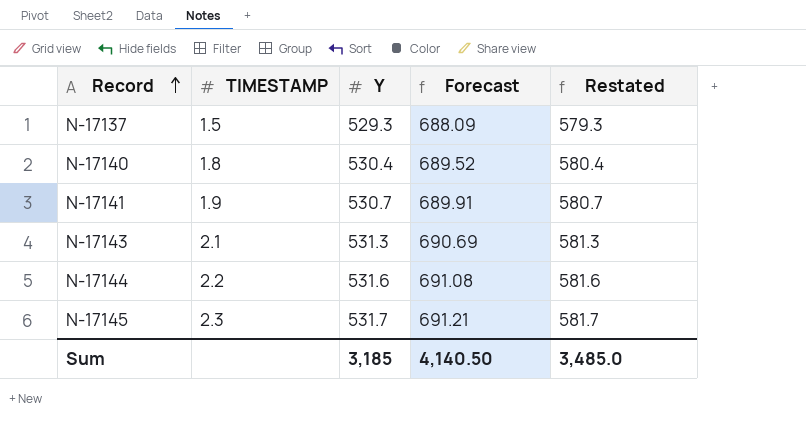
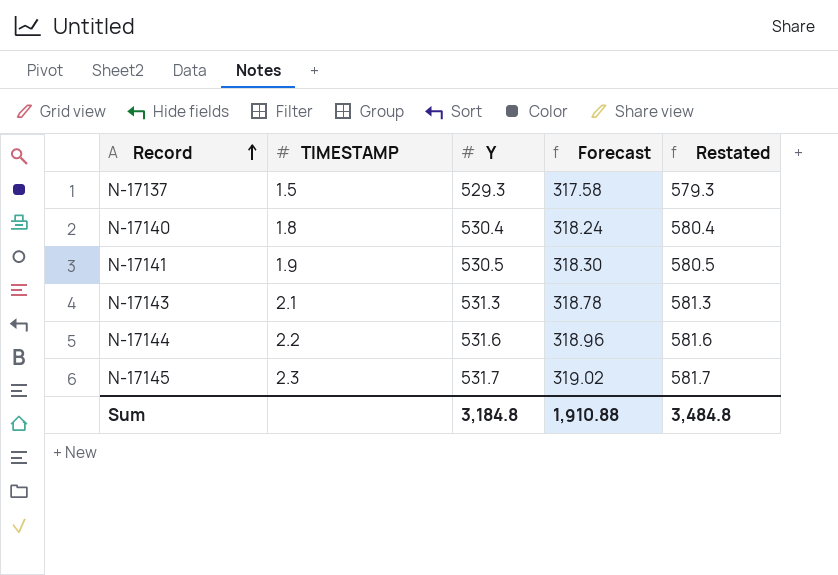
column Forecast | formula: [Y] * 1.3 -> [Y] * 0.6
N-17141 | Y: 530.7 -> 530.5
N-17141 | Restated: 580.7 -> 580.5
Sum | Y: 3,185 -> 3,184.8
Sum | Forecast: 4,140.50 -> 1,910.88
Sum | Restated: 3,485.0 -> 3,484.8

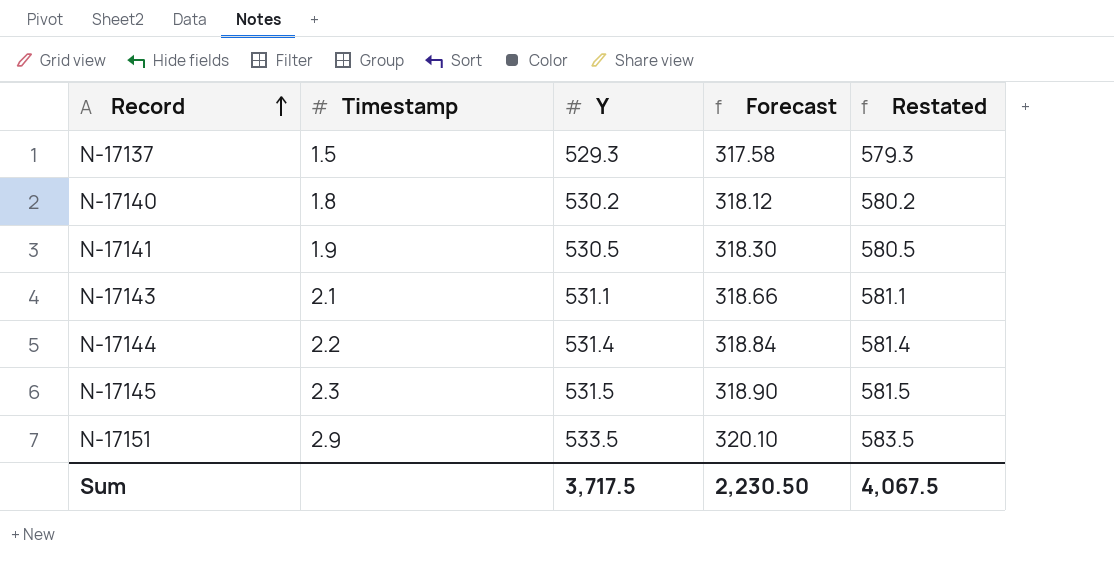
column name: TIMESTAMP -> Timestamp
N-17140 | Y: 530.4 -> 530.2
N-17140 | Forecast: 318.24 -> 318.12
N-17140 | Restated: 580.4 -> 580.2
N-17143 | Y: 531.3 -> 531.1
N-17143 | Forecast: 318.78 -> 318.66
N-17143 | Restated: 581.3 -> 581.1
N-17144 | Y: 531.6 -> 531.4
N-17144 | Forecast: 318.96 -> 318.84
N-17144 | Restated: 581.6 -> 581.4
N-17145 | Y: 531.7 -> 531.5
N-17145 | Forecast: 319.02 -> 318.90
N-17145 | Restated: 581.7 -> 581.5
row N-17151: none -> 2.9 | 533.5 | 320.10 | 583.5
Sum | Y: 3,184.8 -> 3,717.5
Sum | Forecast: 1,910.88 -> 2,230.50
Sum | Restated: 3,484.8 -> 4,067.5

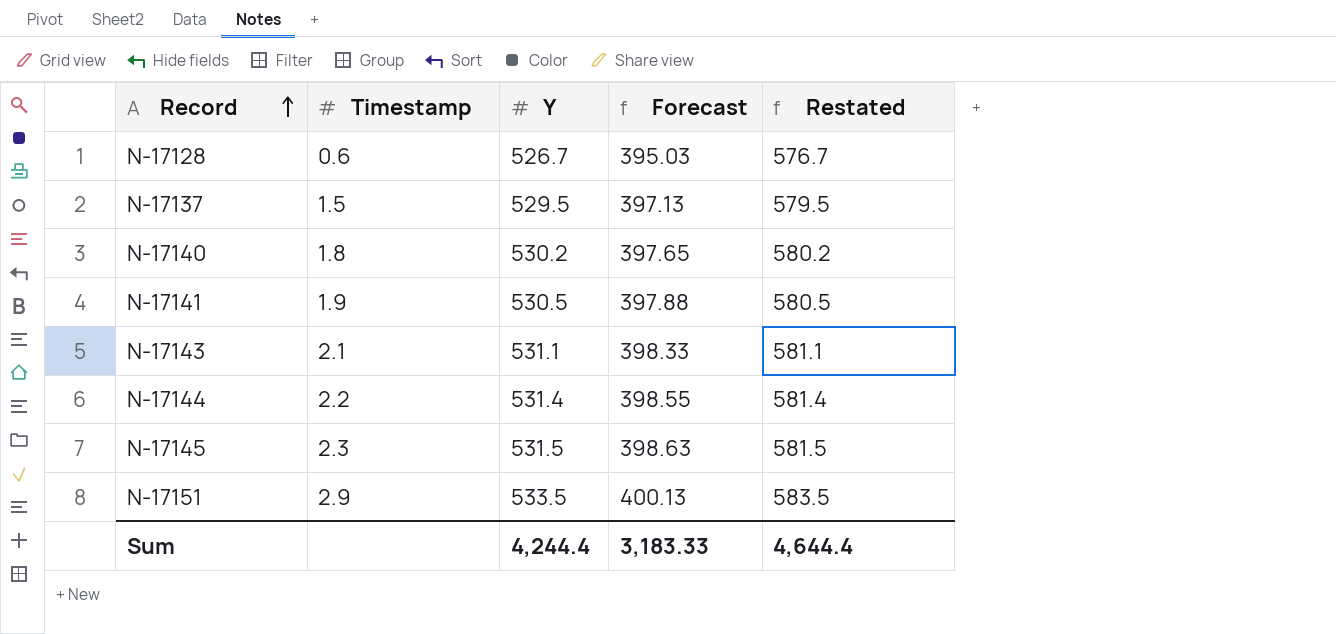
column Forecast | formula: [Y] * 0.6 -> [Y] * 0.75
row N-17128: none -> 0.6 | 526.7 | 395.03 | 576.7
N-17137 | Y: 529.3 -> 529.5
N-17137 | Restated: 579.3 -> 579.5
Sum | Y: 3,717.5 -> 4,244.4
Sum | Forecast: 2,230.50 -> 3,183.33
Sum | Restated: 4,067.5 -> 4,644.4

